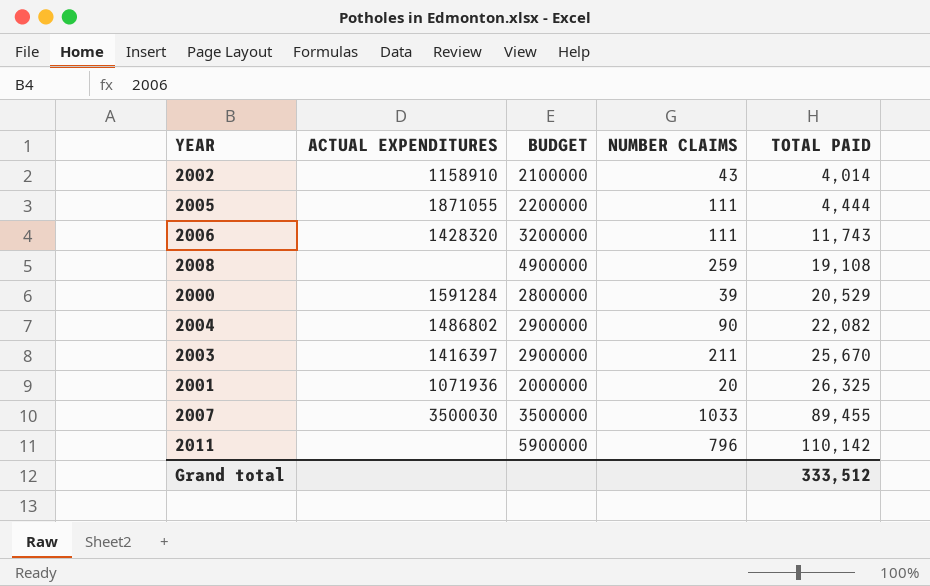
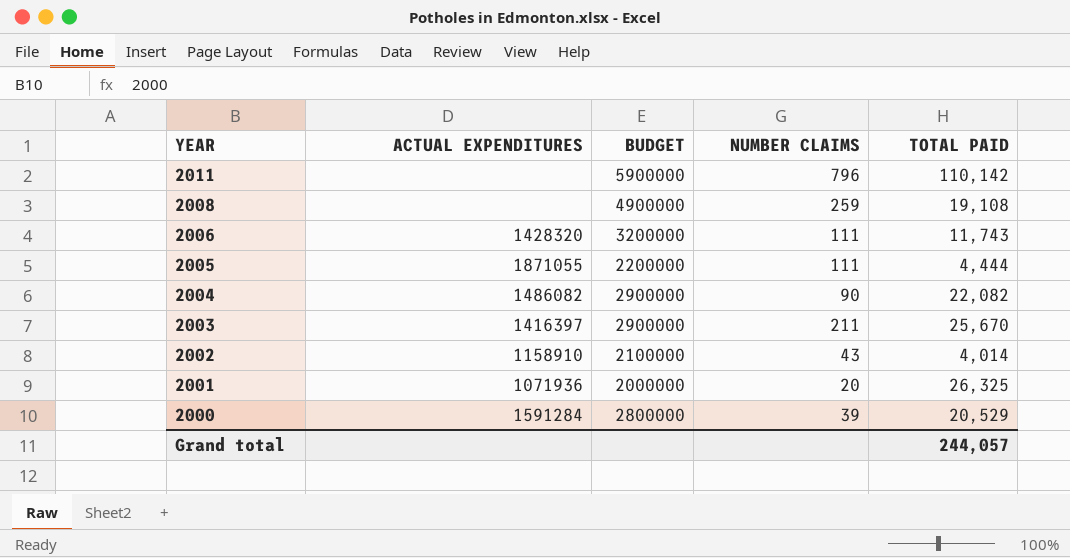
row order: TOTAL PAID ascending -> YEAR descending
row 2007: 3500030 | 3500000 | 1033 | 89,455 -> none
2004 | ACTUAL EXPENDITURES: 1486802 -> 1486082
Grand total | TOTAL PAID: 333,512 -> 244,057

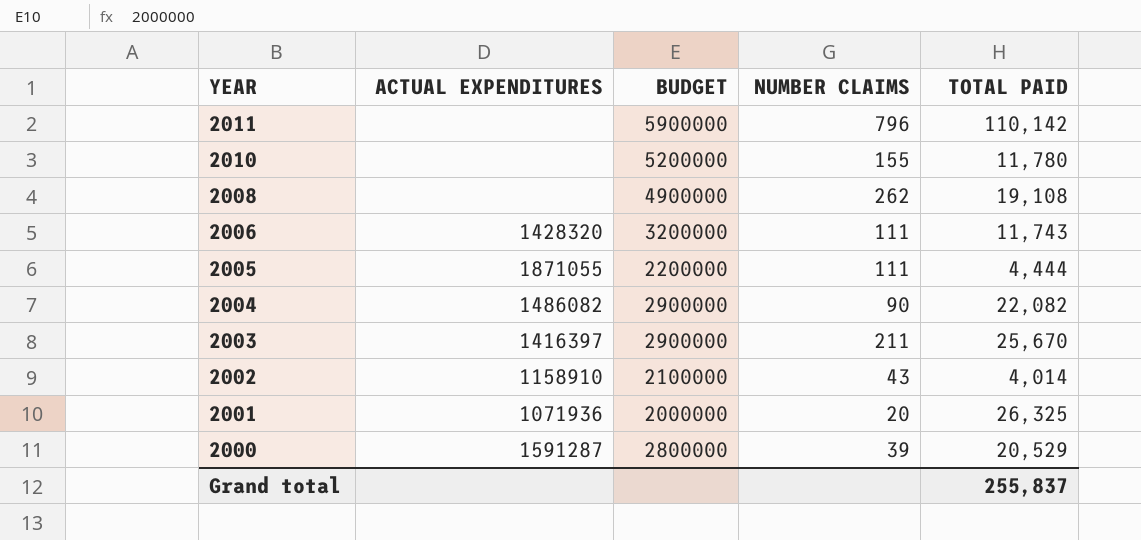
row 2010: none -> none | 5200000 | 155 | 11,780
2008 | NUMBER CLAIMS: 259 -> 262
2000 | ACTUAL EXPENDITURES: 1591284 -> 1591287
Grand total | TOTAL PAID: 244,057 -> 255,837

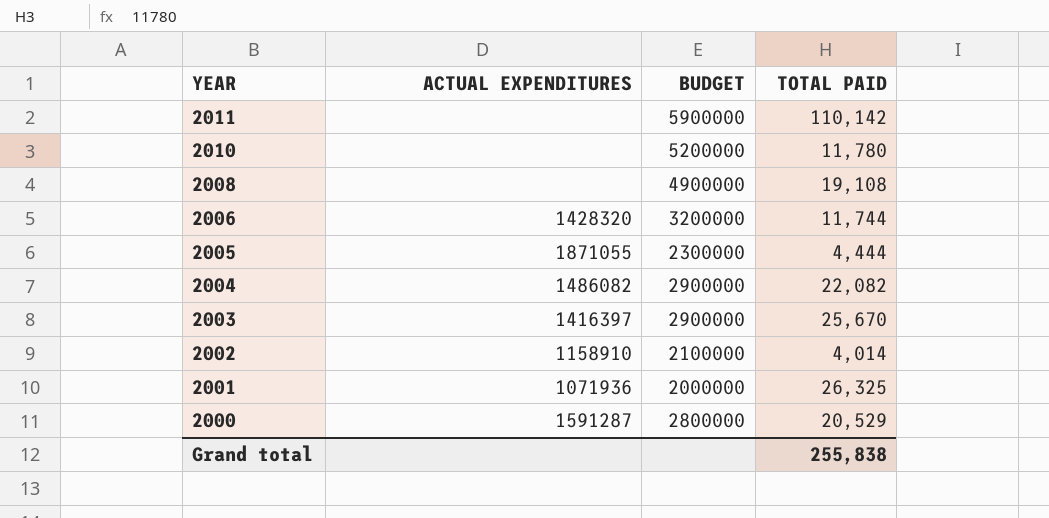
column NUMBER CLAIMS | position: 4 -> none
2006 | TOTAL PAID: 11,743 -> 11,744
2005 | BUDGET: 2200000 -> 2300000
Grand total | TOTAL PAID: 255,837 -> 255,838

